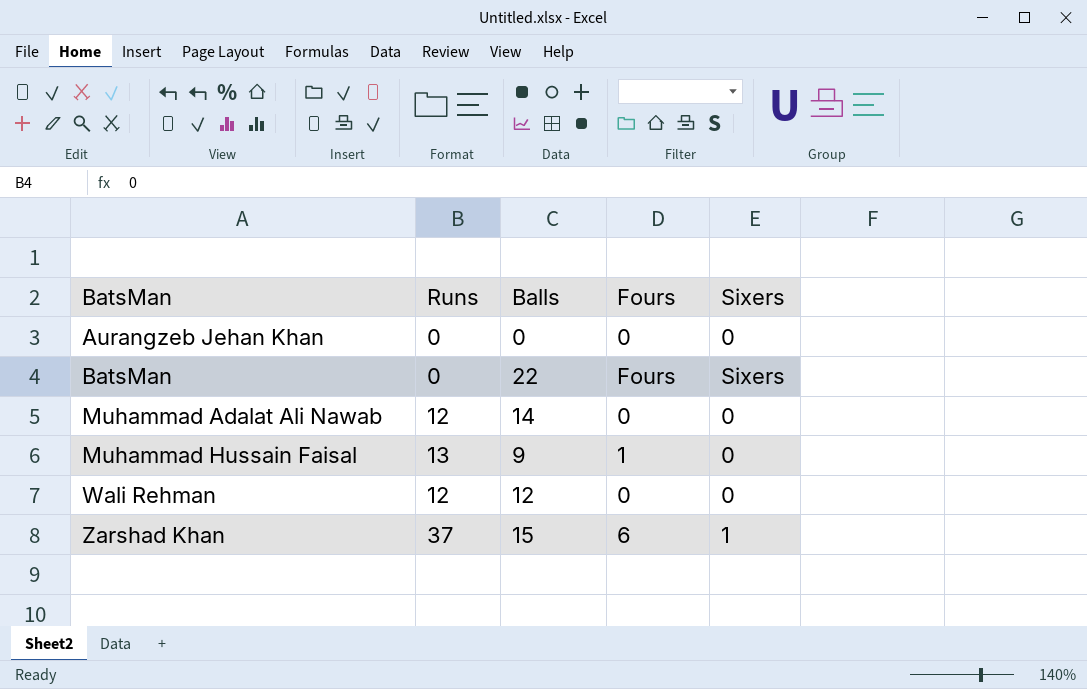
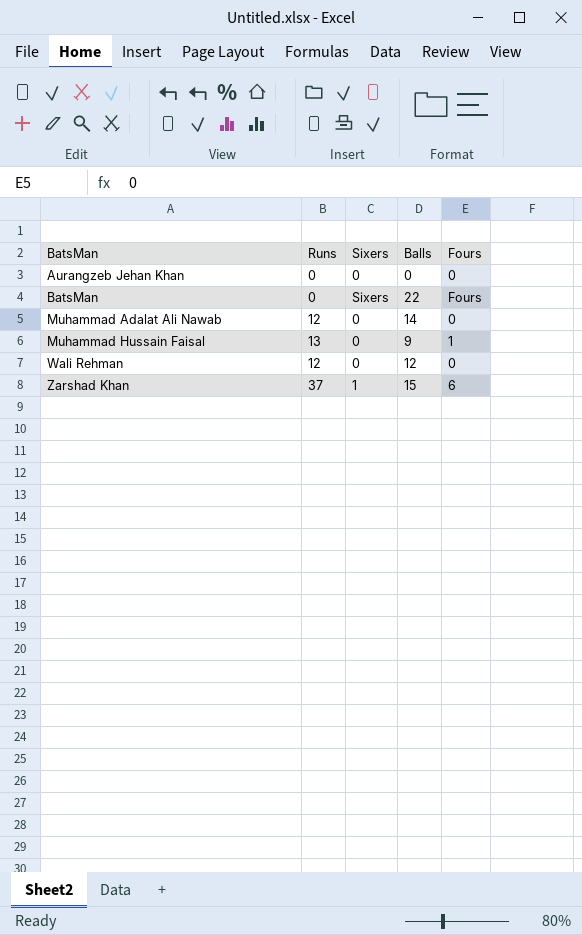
column Sixers | position: 5 -> 3

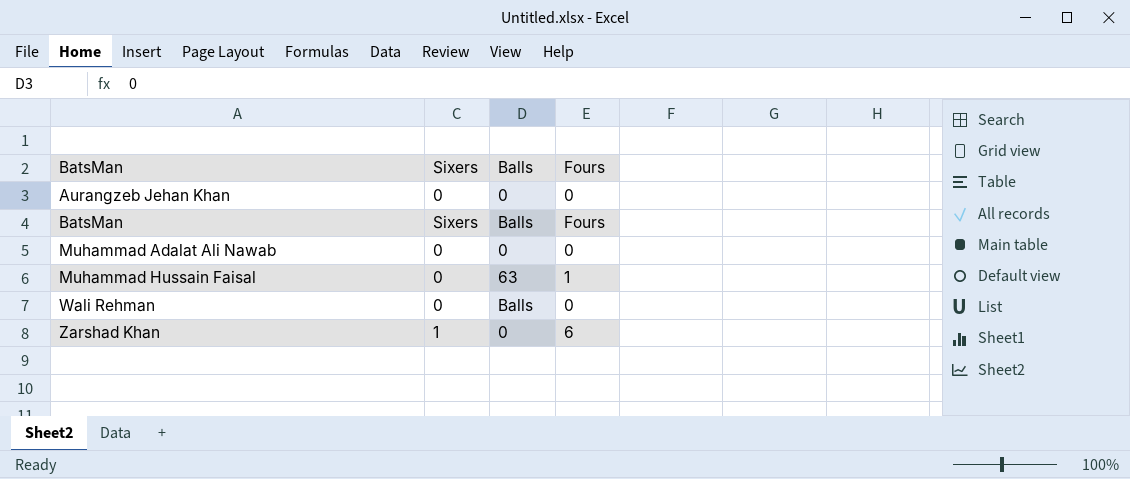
column Runs | position: 2 -> none
BatsMan | Balls: 22 -> Balls
Muhammad Adalat Ali Nawab | Balls: 14 -> 0
Muhammad Hussain Faisal | Balls: 9 -> 63
Wali Rehman | Balls: 12 -> Balls
Zarshad Khan | Balls: 15 -> 0

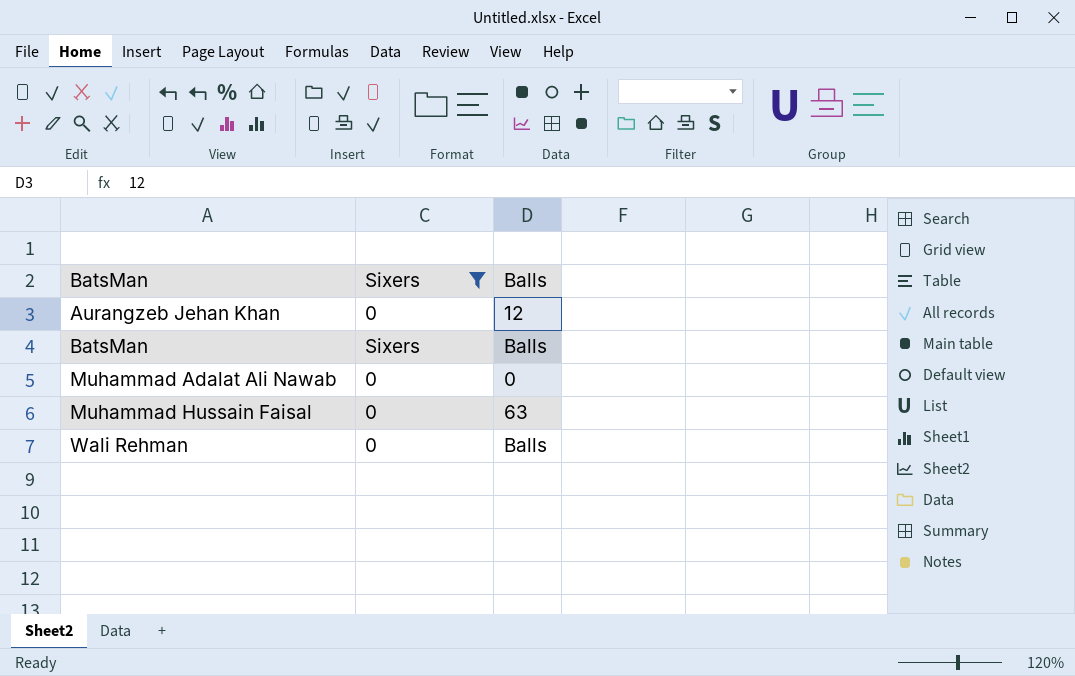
filter: none -> Sixers != 1
column Fours | position: 4 -> none
Aurangzeb Jehan Khan | Balls: 0 -> 12

